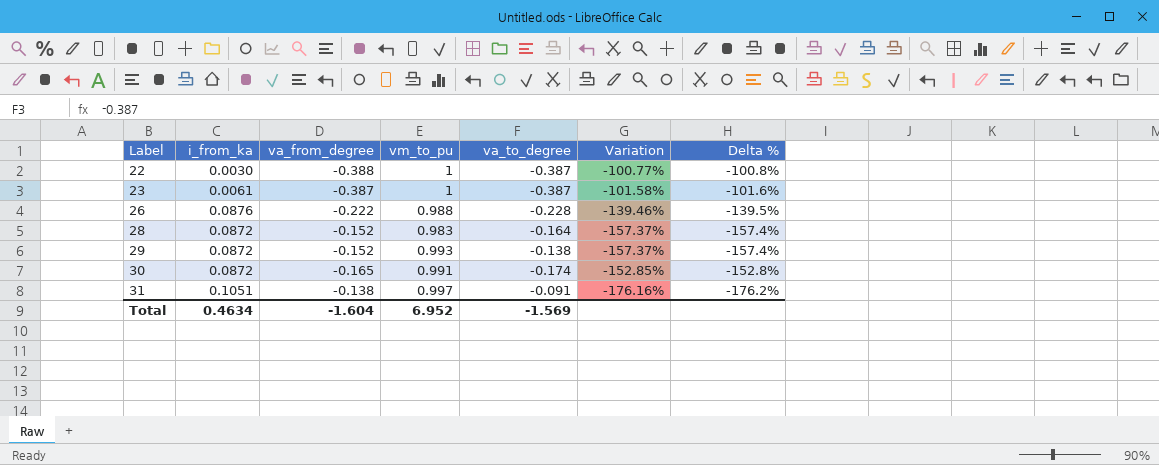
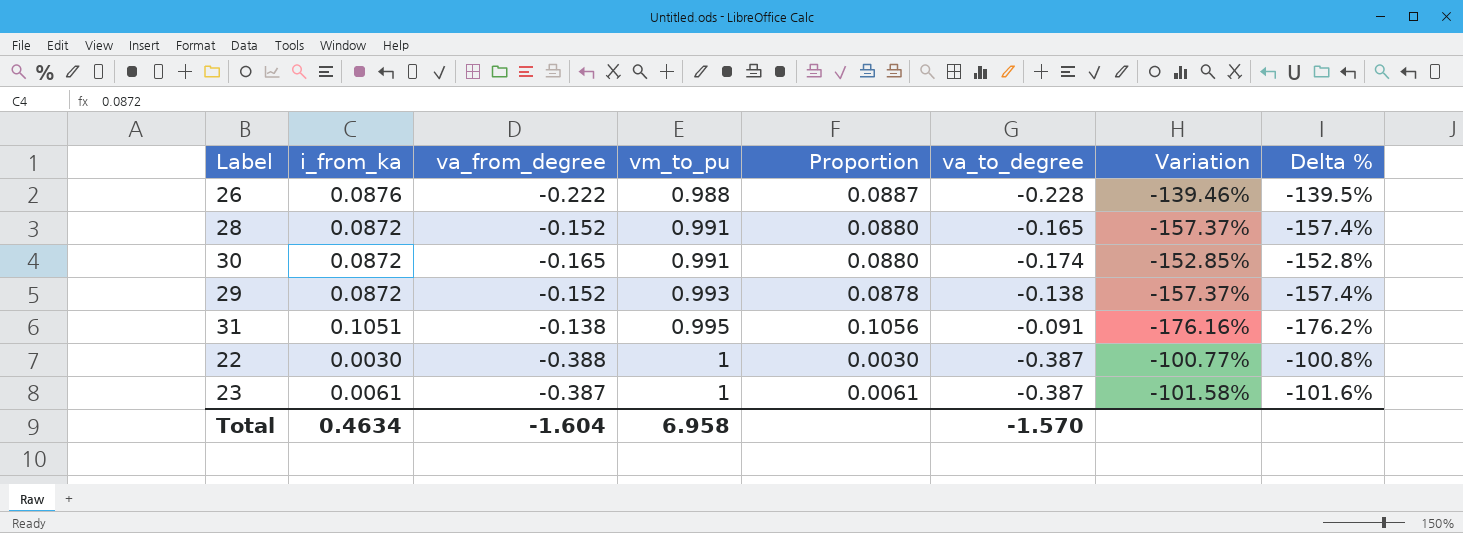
row order: Label ascending -> vm_to_pu ascending
column Proportion | formula: none -> [i_from_ka] / [vm_to_pu]
28 | vm_to_pu: 0.983 -> 0.991
28 | va_to_degree: -0.164 -> -0.165
31 | vm_to_pu: 0.997 -> 0.995
Total | vm_to_pu: 6.952 -> 6.958
Total | va_to_degree: -1.569 -> -1.570

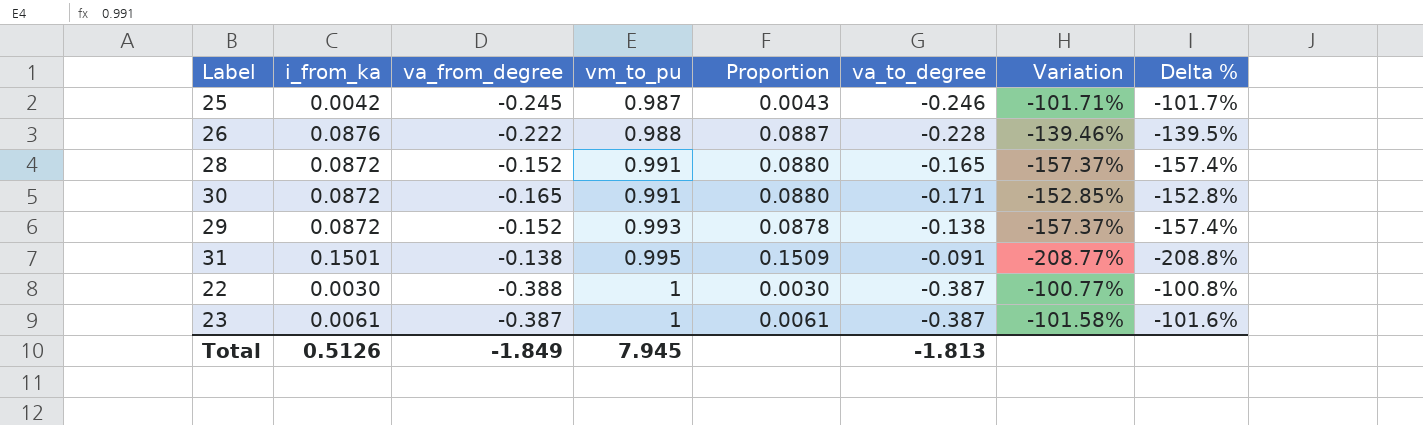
row 25: none -> 0.0042 | -0.245 | 0.987 | 0.0043 | -0.246 | -101.71% | -101.7%
30 | va_to_degree: -0.174 -> -0.171
31 | i_from_ka: 0.1051 -> 0.1501
31 | Proportion: 0.1056 -> 0.1509
31 | Variation: -176.16% -> -208.77%
31 | Delta %: -176.2% -> -208.8%
Total | i_from_ka: 0.4634 -> 0.5126
Total | va_from_degree: -1.604 -> -1.849
Total | vm_to_pu: 6.958 -> 7.945
Total | va_to_degree: -1.570 -> -1.813

